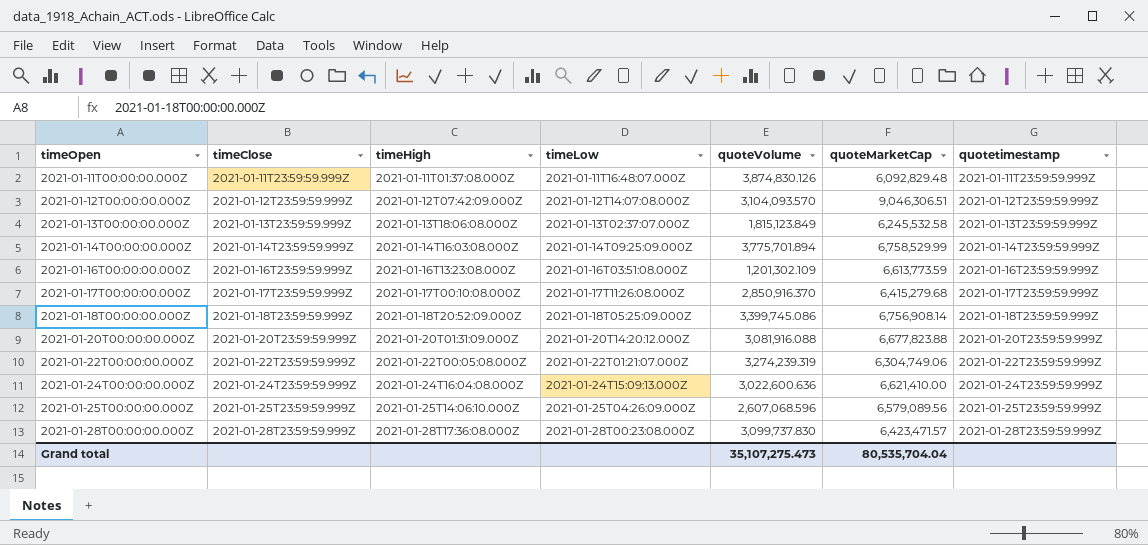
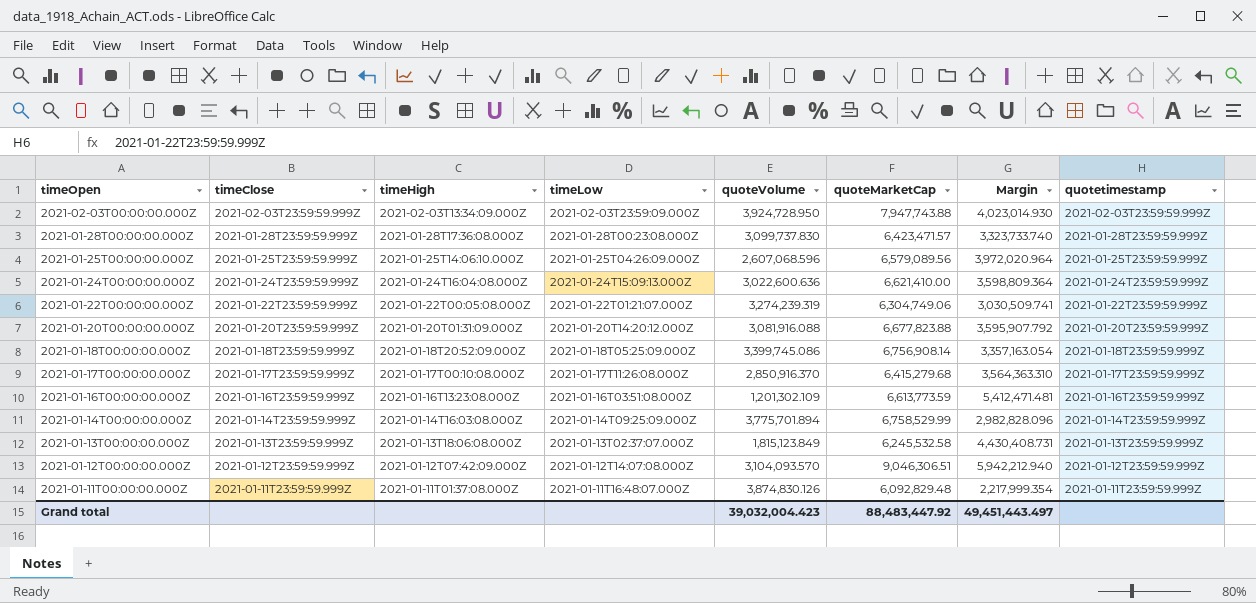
row order: timeOpen ascending -> timeOpen descending
column Margin | formula: none -> [quoteMarketCap] - [quoteVolume]
row 2021-02-03T00:00:00.000Z: none -> 2021-02-03T23:59:59.999Z | 2021-02-03T13:34:09.000Z | 2021-02-03T23:59:09.000Z | 3,924,728.950 | 7,947,743.88 | 4,023,014.930 | 2021-02-03T23:59:59.999Z
Grand total | quoteVolume: 35,107,275.473 -> 39,032,004.423
Grand total | quoteMarketCap: 80,535,704.04 -> 88,483,447.92

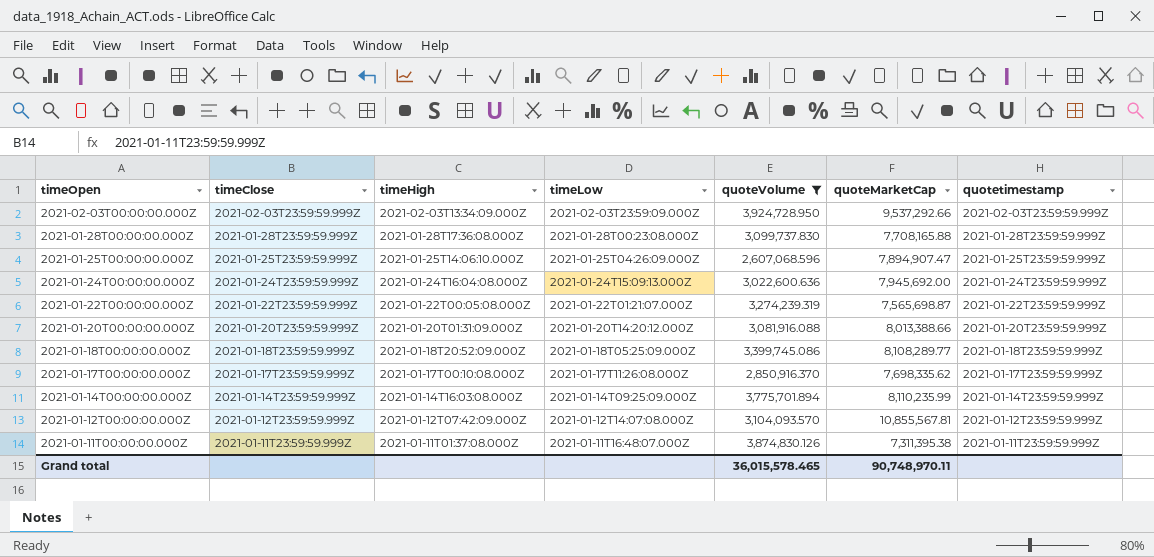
filter: none -> quoteVolume >= 2,607,068.596
column Margin | formula: [quoteMarketCap] - [quoteVolume] -> none
2021-02-03T00:00:00.000Z | quoteMarketCap: 7,947,743.88 -> 9,537,292.66
2021-01-28T00:00:00.000Z | quoteMarketCap: 6,423,471.57 -> 7,708,165.88
2021-01-25T00:00:00.000Z | quoteMarketCap: 6,579,089.56 -> 7,894,907.47
2021-01-24T00:00:00.000Z | quoteMarketCap: 6,621,410.00 -> 7,945,692.00
2021-01-22T00:00:00.000Z | quoteMarketCap: 6,304,749.06 -> 7,565,698.87
2021-01-20T00:00:00.000Z | quoteMarketCap: 6,677,823.88 -> 8,013,388.66
2021-01-18T00:00:00.000Z | quoteMarketCap: 6,756,908.14 -> 8,108,289.77
2021-01-17T00:00:00.000Z | quoteMarketCap: 6,415,279.68 -> 7,698,335.62
2021-01-14T00:00:00.000Z | quoteMarketCap: 6,758,529.99 -> 8,110,235.99
2021-01-12T00:00:00.000Z | quoteMarketCap: 9,046,306.51 -> 10,855,567.81
2021-01-11T00:00:00.000Z | quoteMarketCap: 6,092,829.48 -> 7,311,395.38
Grand total | quoteVolume: 39,032,004.423 -> 36,015,578.465
Grand total | quoteMarketCap: 88,483,447.92 -> 90,748,970.11

